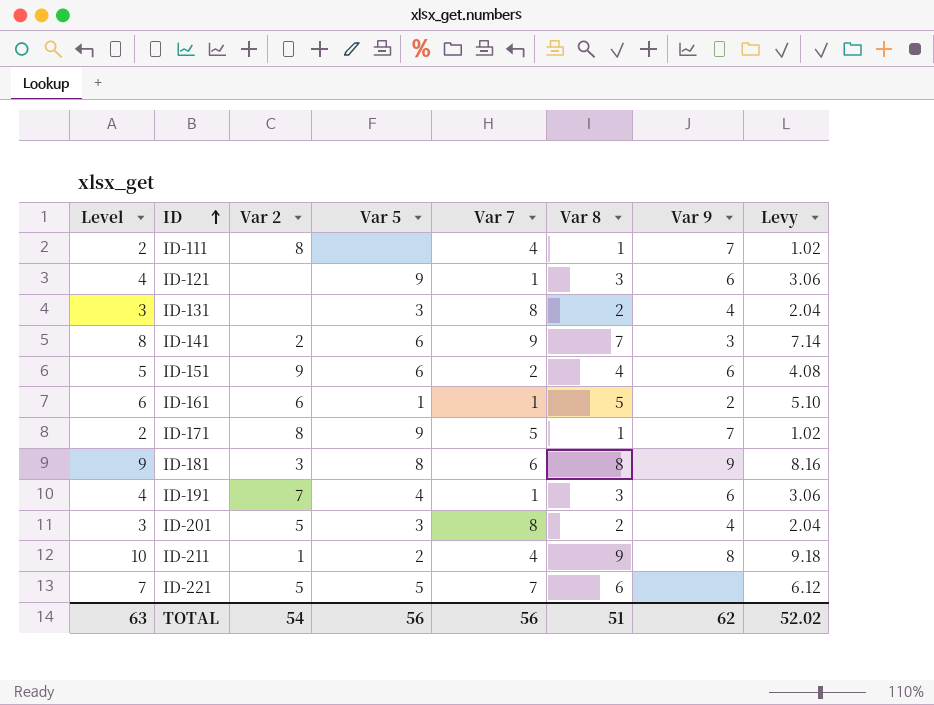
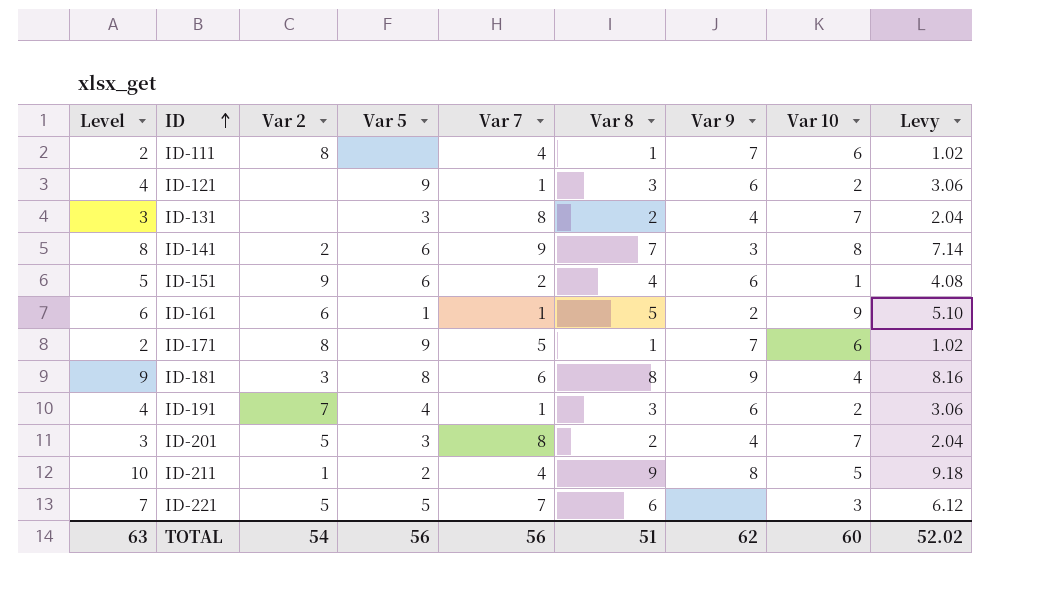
column Var 10 | position: none -> 8

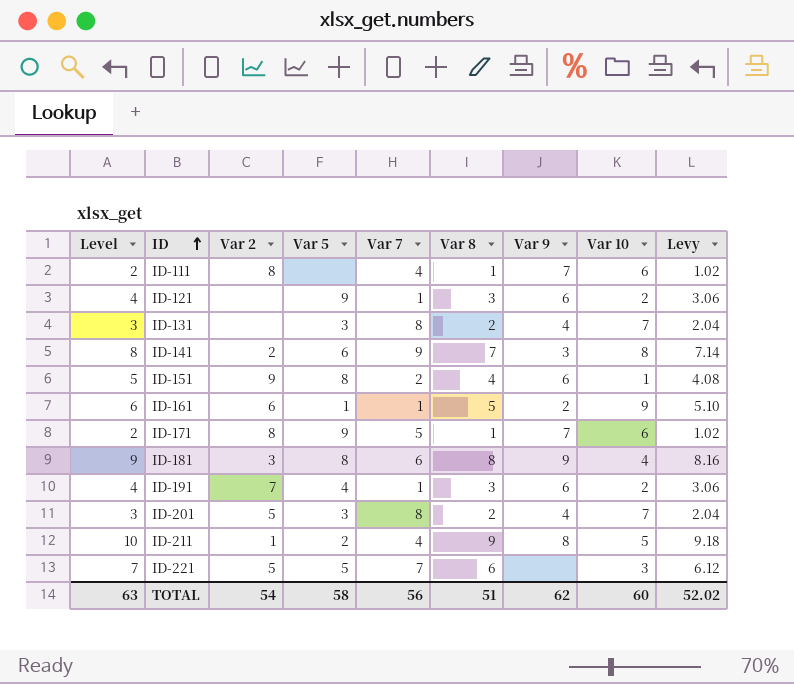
ID-151 | Var 5: 6 -> 8
TOTAL | Var 5: 56 -> 58

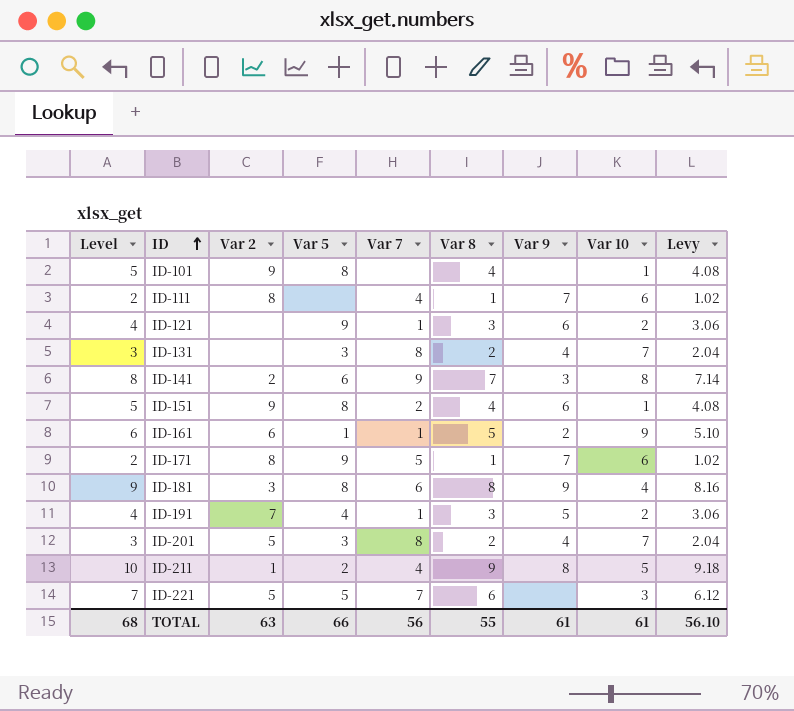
row ID-101: none -> 5 | 9 | 8 | none | 4 | none | 1 | 4.08
ID-191 | Var 9: 6 -> 5
TOTAL | Level: 63 -> 68
TOTAL | Var 2: 54 -> 63
TOTAL | Var 5: 58 -> 66
TOTAL | Var 8: 51 -> 55
TOTAL | Var 9: 62 -> 61
TOTAL | Var 10: 60 -> 61
TOTAL | Levy: 52.02 -> 56.10

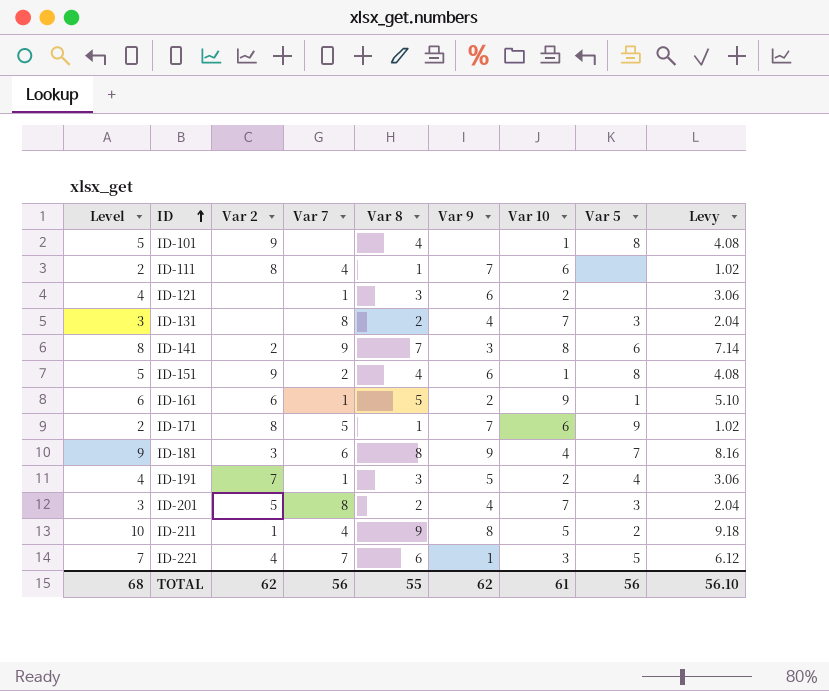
column Var 5 | position: 4 -> 8
ID-121 | Var 5: 9 -> none
ID-181 | Var 5: 8 -> 7
ID-221 | Var 2: 5 -> 4
ID-221 | Var 9: none -> 1
TOTAL | Var 2: 63 -> 62
TOTAL | Var 9: 61 -> 62
TOTAL | Var 5: 66 -> 56

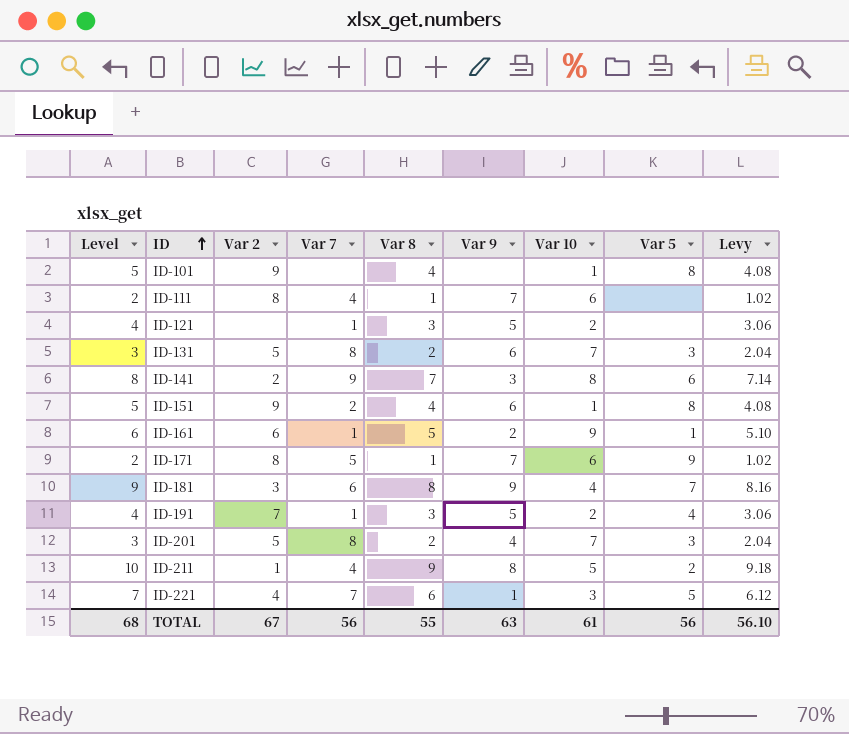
ID-121 | Var 9: 6 -> 5
ID-131 | Var 2: none -> 5
ID-131 | Var 9: 4 -> 6
TOTAL | Var 2: 62 -> 67
TOTAL | Var 9: 62 -> 63

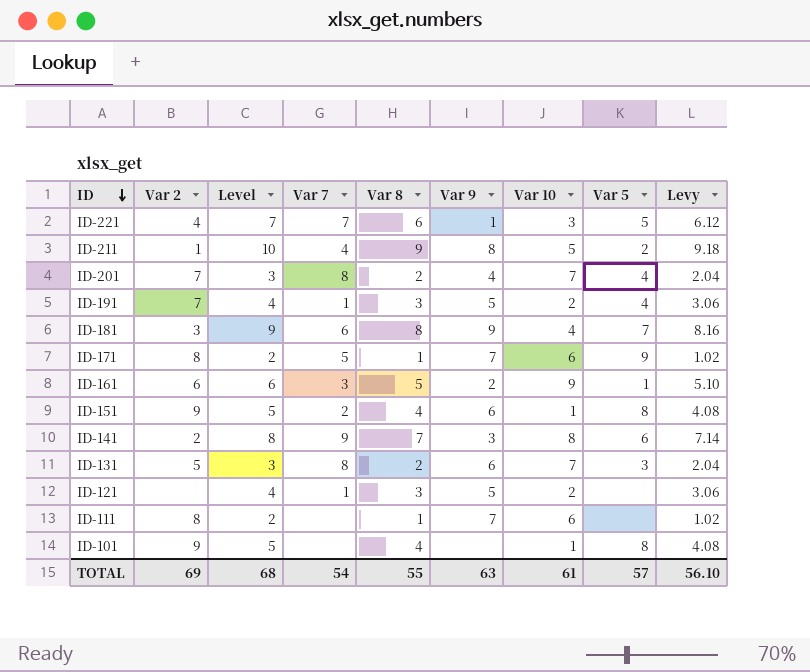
row order: ID ascending -> ID descending
column Level | position: 1 -> 3
ID-201 | Var 2: 5 -> 7
ID-201 | Var 5: 3 -> 4
ID-161 | Var 7: 1 -> 3
ID-111 | Var 7: 4 -> none
TOTAL | Var 2: 67 -> 69
TOTAL | Var 7: 56 -> 54
TOTAL | Var 5: 56 -> 57

